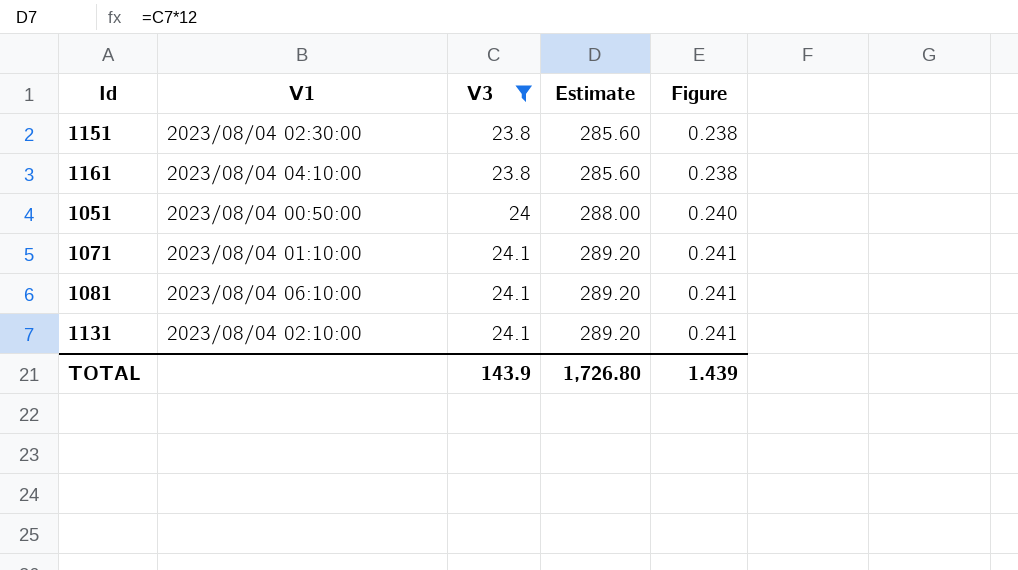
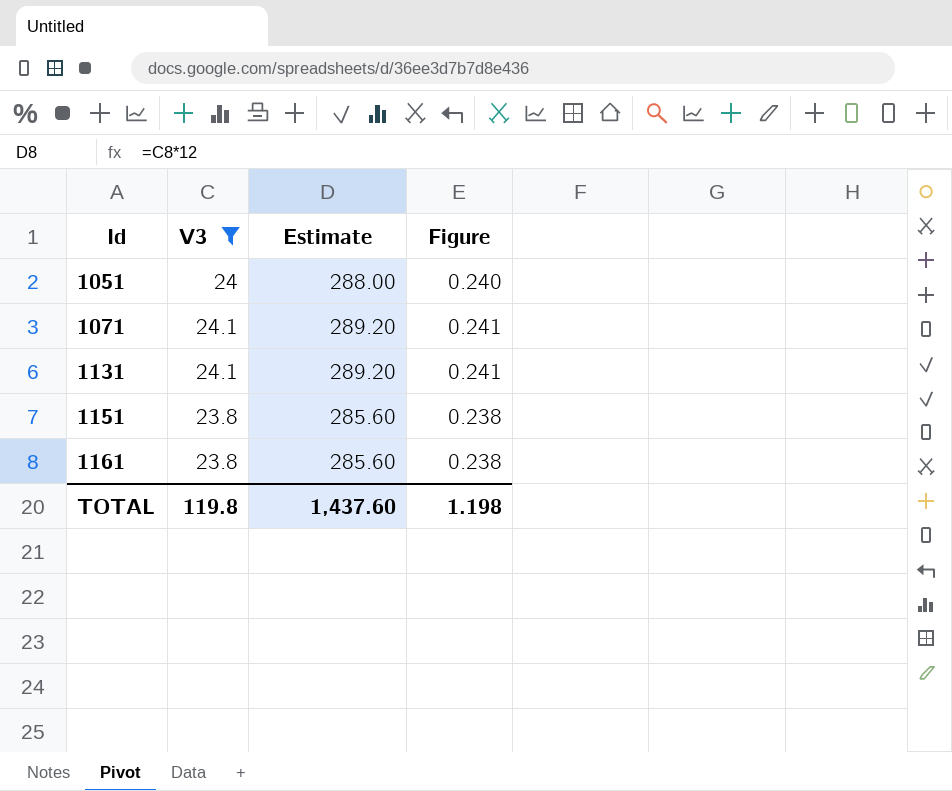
row order: V3 ascending -> Id ascending
column V1 | position: 2 -> none
row 1081: 2023/08/04 06:10:00 | 24.1 | 289.20 | 0.241 -> none
TOTAL | V3: 143.9 -> 119.8
TOTAL | Estimate: 1,726.80 -> 1,437.60
TOTAL | Figure: 1.439 -> 1.198

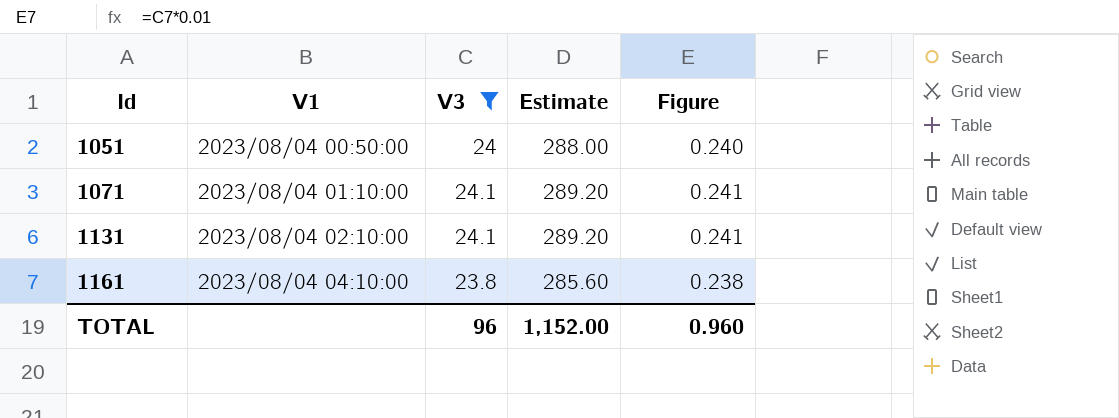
column V1 | position: none -> 2
row 1151: 23.8 | 285.60 | 0.238 -> none
TOTAL | V3: 119.8 -> 96
TOTAL | Estimate: 1,437.60 -> 1,152.00
TOTAL | Figure: 1.198 -> 0.960

